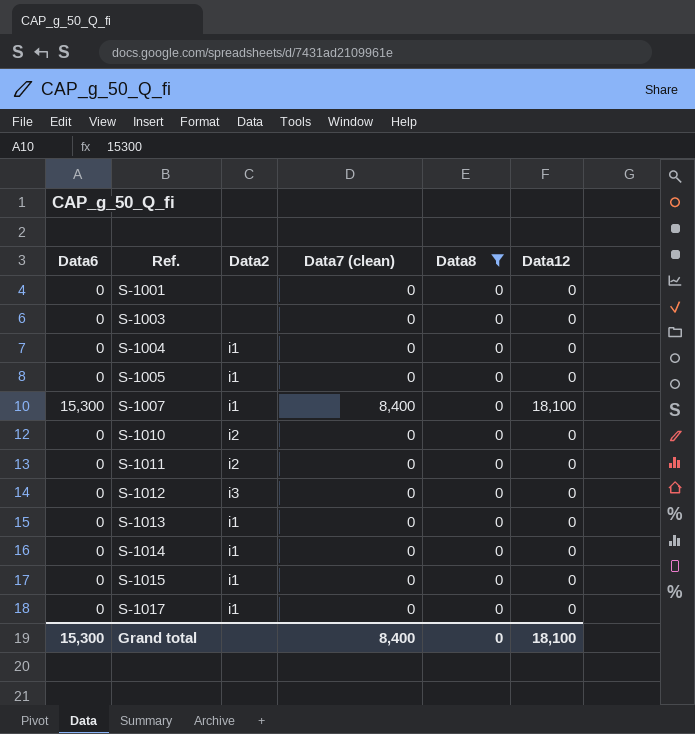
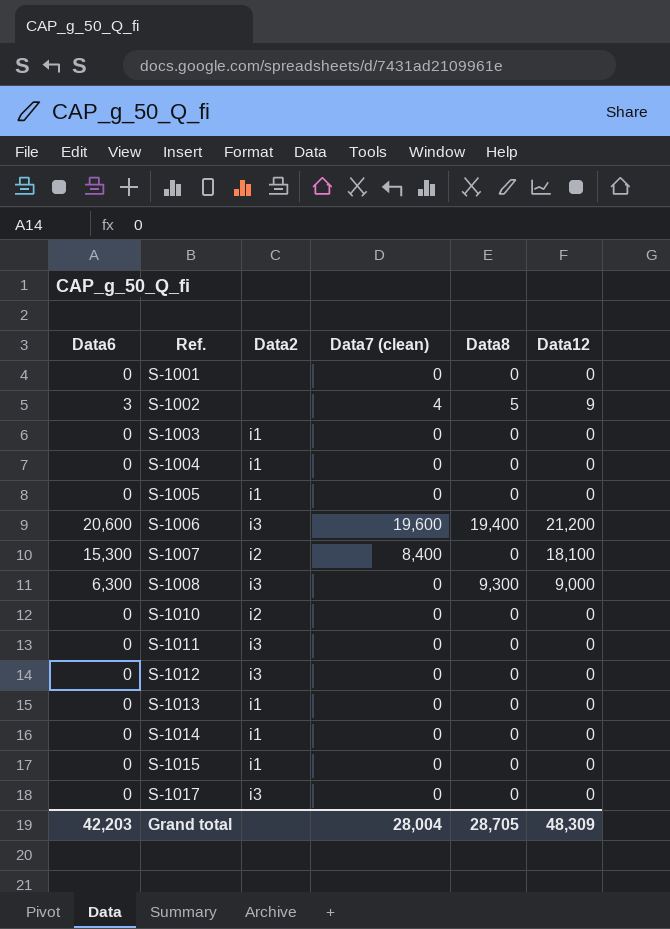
filter: Data8 = 0 -> none
S-1003 | Data2: none -> i1
S-1007 | Data2: i1 -> i2
S-1011 | Data2: i2 -> i3
S-1017 | Data2: i1 -> i3
Grand total | Data6: 15,300 -> 42,203
Grand total | Data7 (clean): 8,400 -> 28,004
Grand total | Data8: 0 -> 28,705
Grand total | Data12: 18,100 -> 48,309

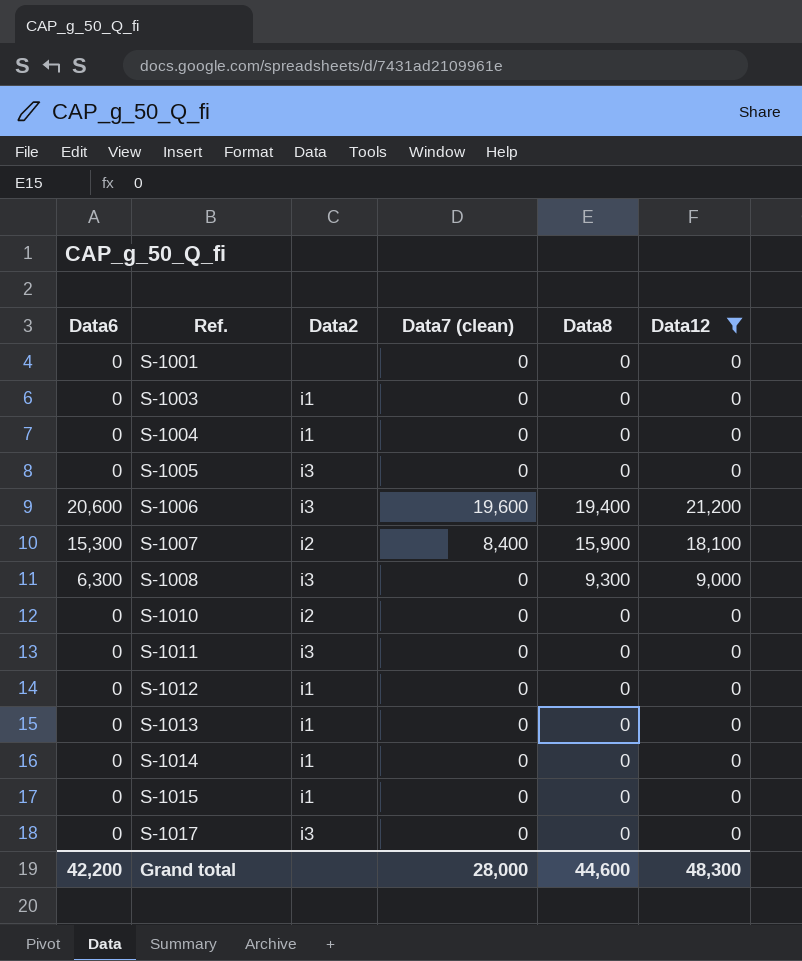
filter: none -> Data12 != 9
S-1005 | Data2: i1 -> i3
S-1007 | Data8: 0 -> 15,900
S-1012 | Data2: i3 -> i1
Grand total | Data6: 42,203 -> 42,200
Grand total | Data7 (clean): 28,004 -> 28,000
Grand total | Data8: 28,705 -> 44,600
Grand total | Data12: 48,309 -> 48,300

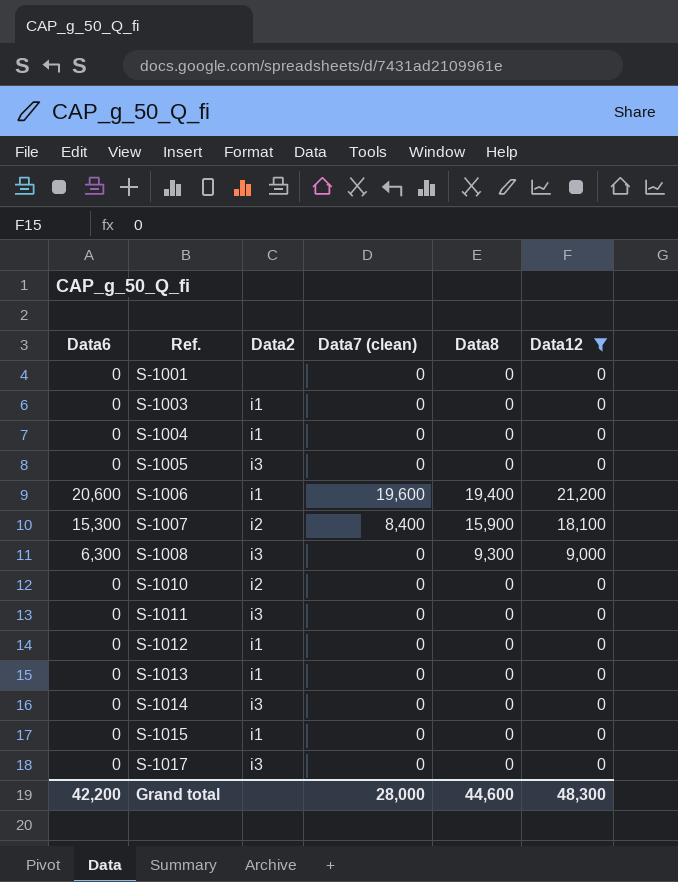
S-1006 | Data2: i3 -> i1
S-1014 | Data2: i1 -> i3

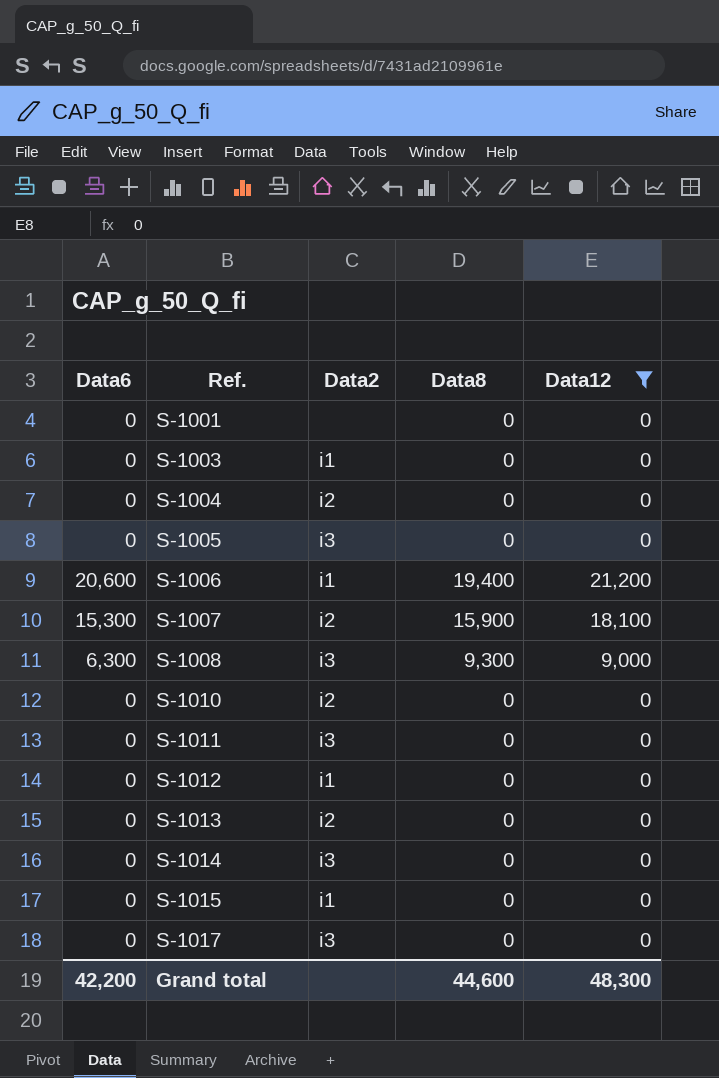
column Data7 (clean) | position: 4 -> none
S-1004 | Data2: i1 -> i2
S-1013 | Data2: i1 -> i2

